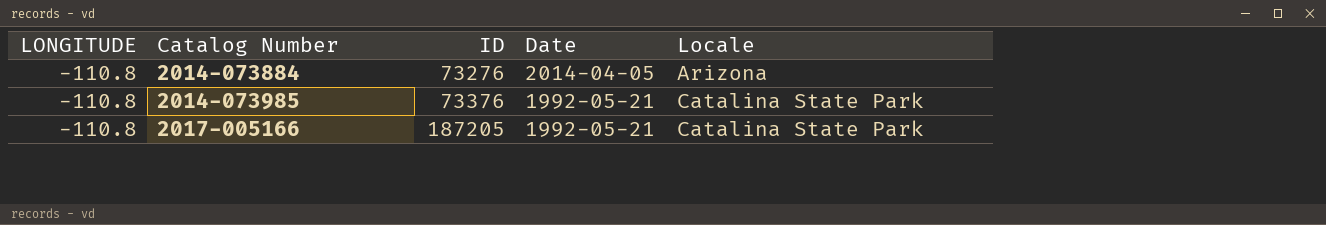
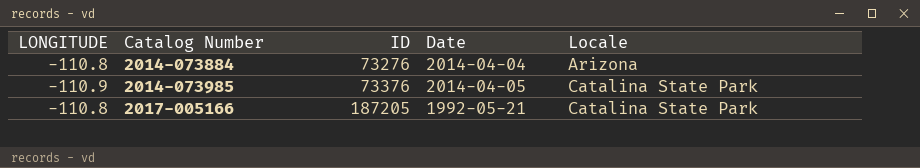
2014-073884 | Date: 2014-04-05 -> 2014-04-04
2014-073985 | LONGITUDE: -110.8 -> -110.9
2014-073985 | Date: 1992-05-21 -> 2014-04-05

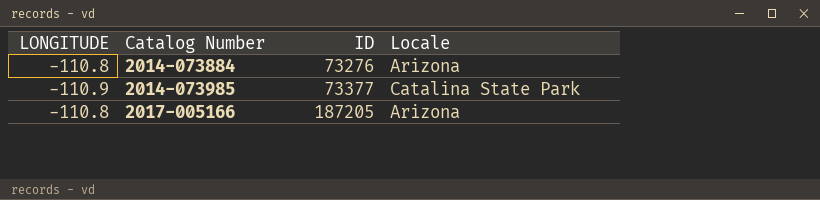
column Date | position: 4 -> none
2014-073985 | ID: 73376 -> 73377
2017-005166 | Locale: Catalina State Park -> Arizona

